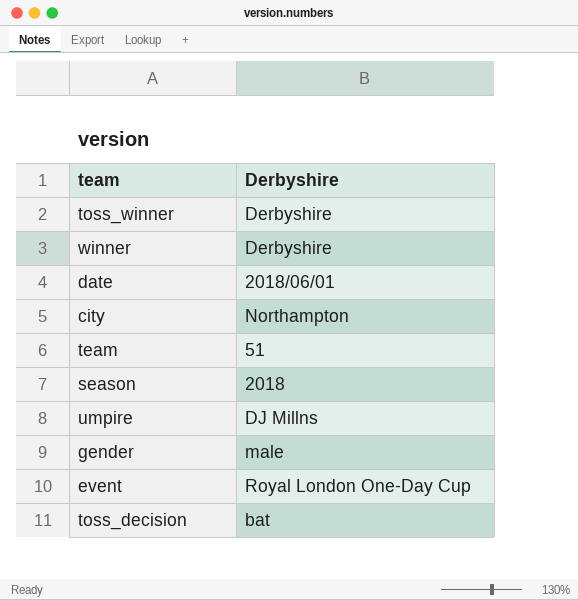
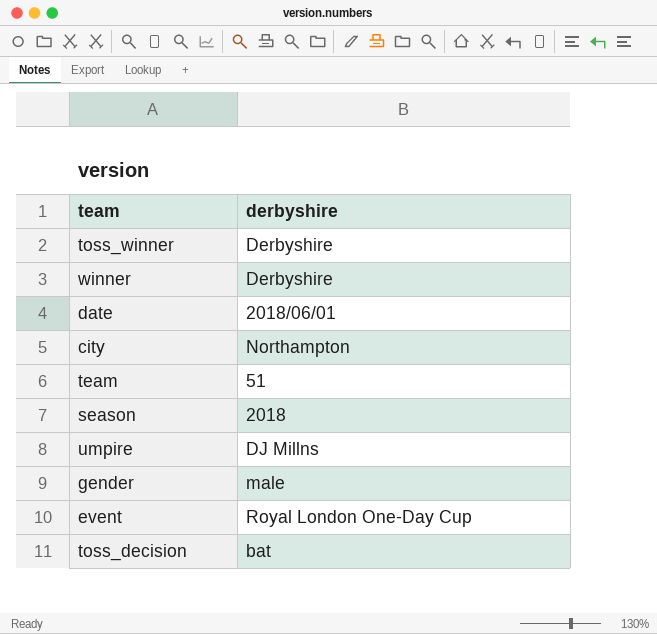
column name: Derbyshire -> derbyshire

